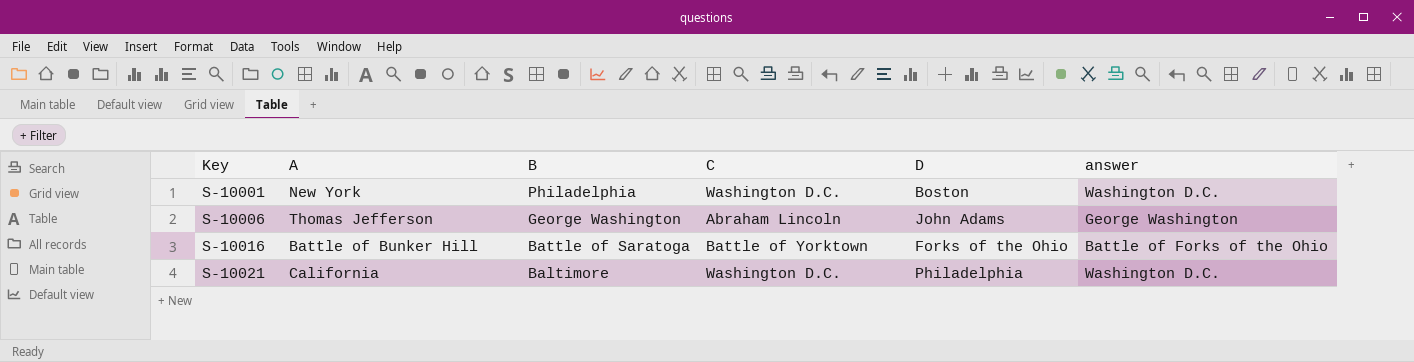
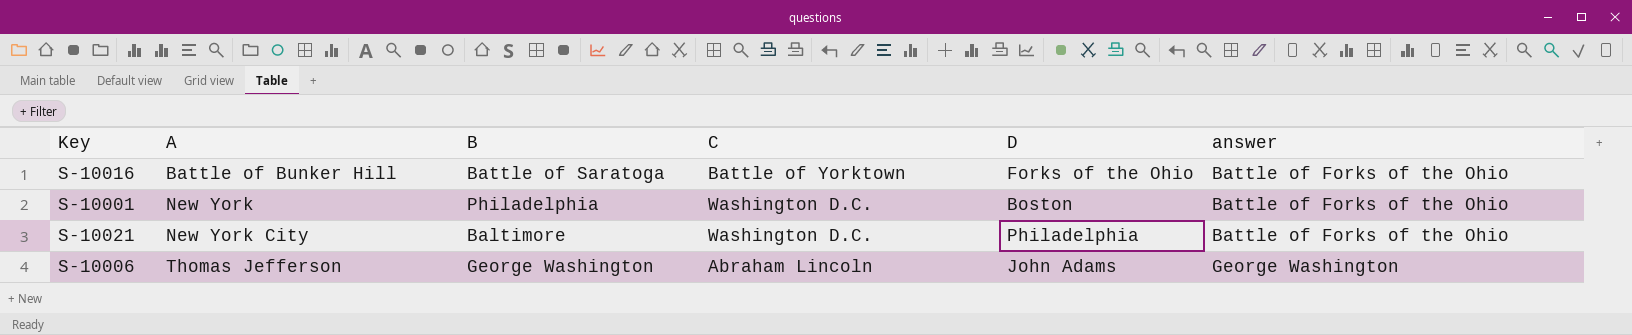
row order: Key ascending -> A ascending
S-10001 | answer: Washington D.C. -> Battle of Forks of the Ohio
S-10021 | A: California -> New York City
S-10021 | answer: Washington D.C. -> Battle of Forks of the Ohio

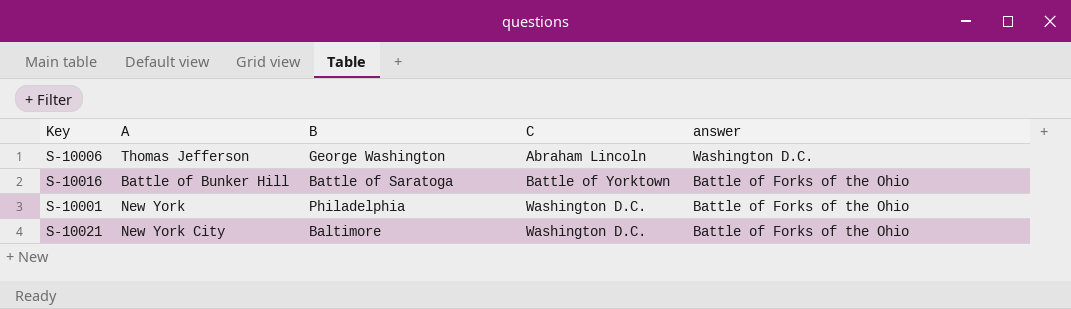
row order: A ascending -> C ascending
column D | position: 5 -> none
S-10006 | answer: George Washington -> Washington D.C.

